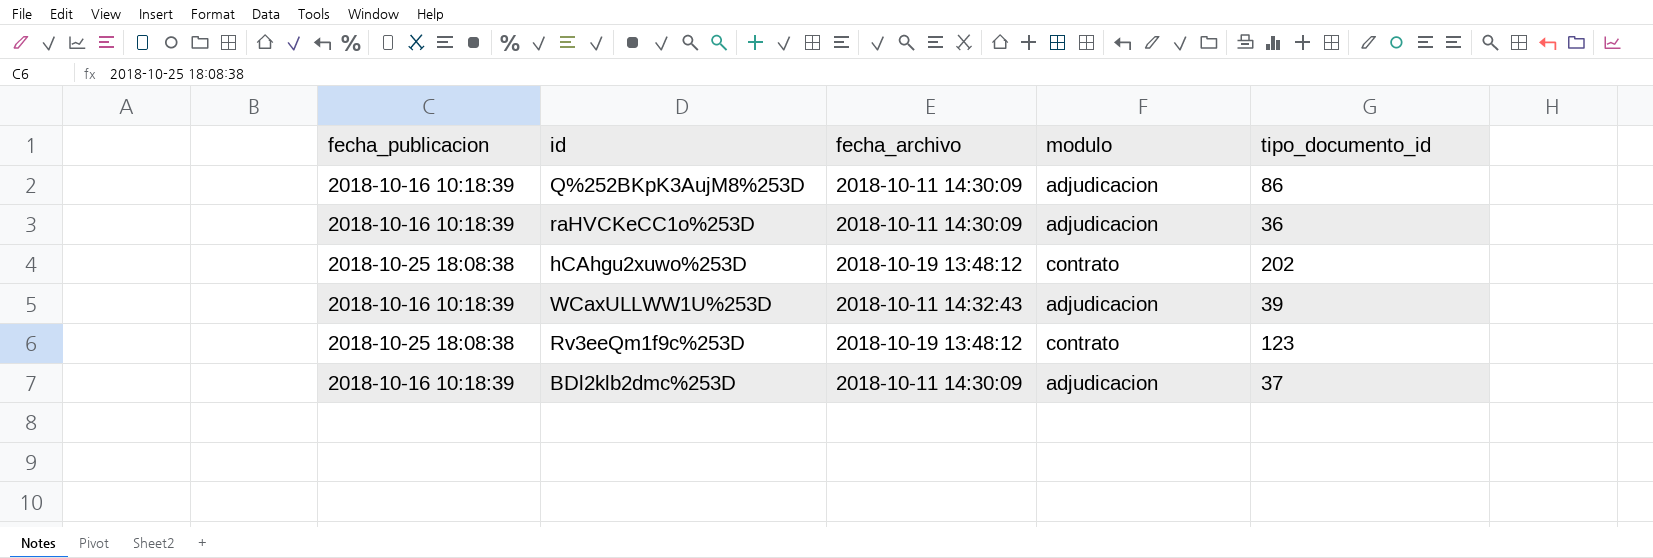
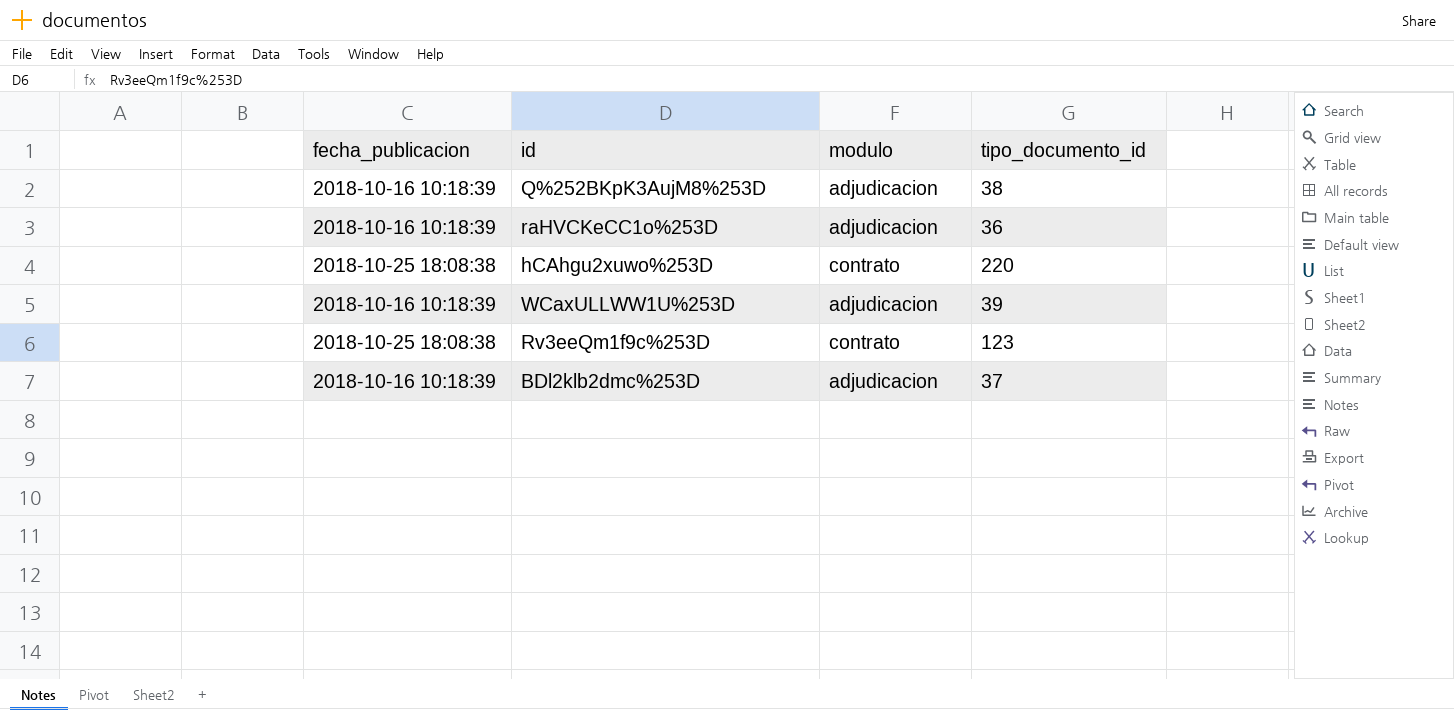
column fecha_archivo | position: 3 -> none
Q%252BKpK3AujM8%253D | tipo_documento_id: 86 -> 38
hCAhgu2xuwo%253D | tipo_documento_id: 202 -> 220

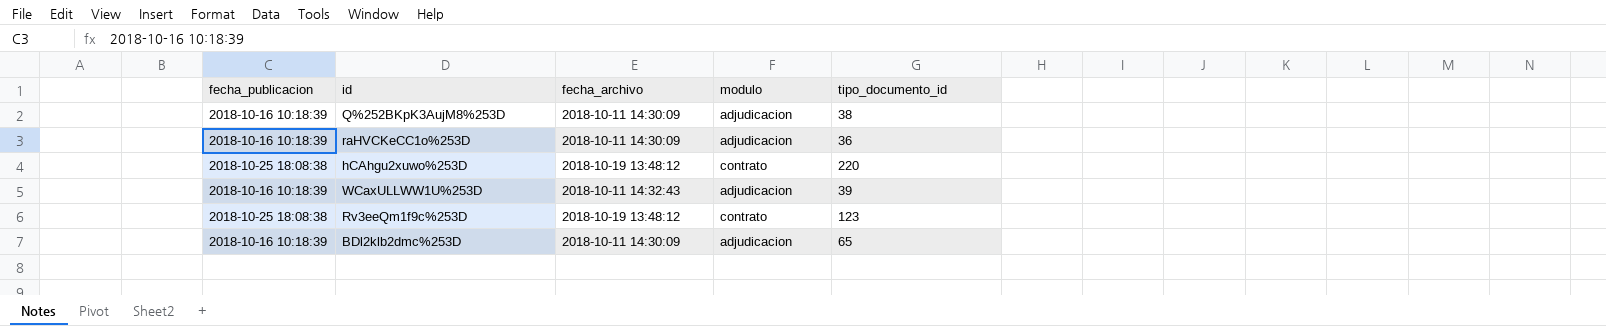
column fecha_archivo | position: none -> 3
BDl2klb2dmc%253D | tipo_documento_id: 37 -> 65

